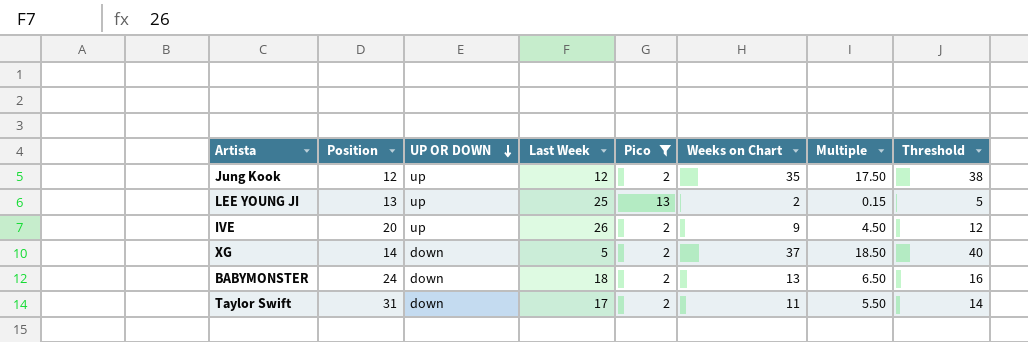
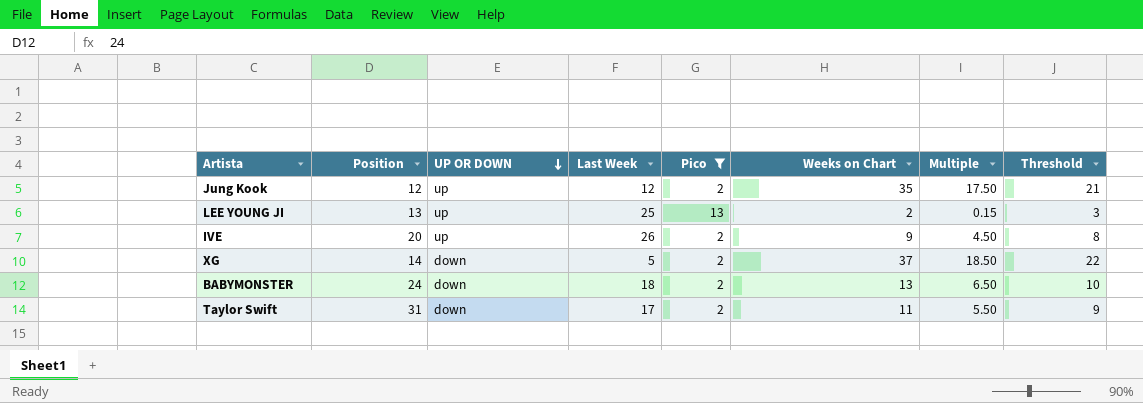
column Threshold | formula: [Weeks on Chart] + 3 -> [Multiple] + 3

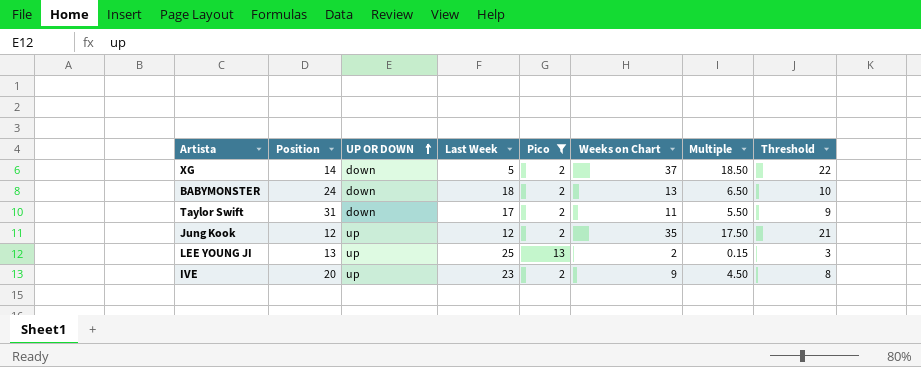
row order: UP OR DOWN descending -> UP OR DOWN ascending
IVE | Last Week: 26 -> 23

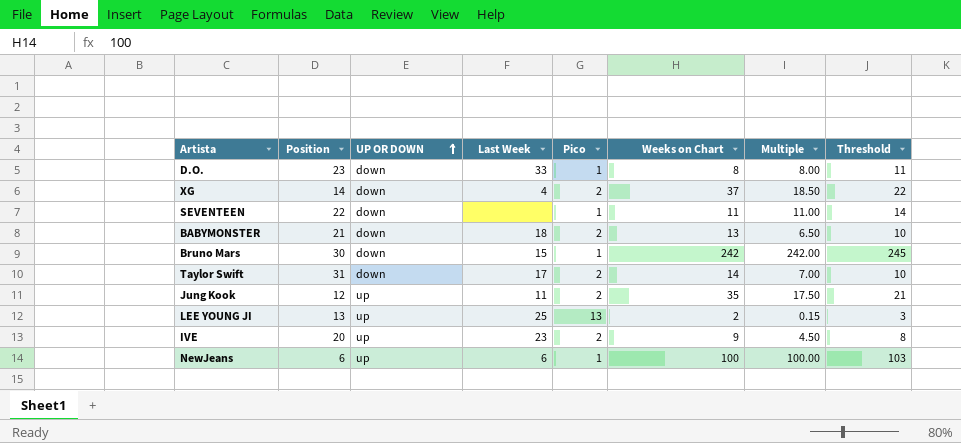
filter: Pico != 1 -> none
XG | Last Week: 5 -> 4
BABYMONSTER | Position: 24 -> 21
Taylor Swift | Weeks on Chart: 11 -> 14
Taylor Swift | Multiple: 5.50 -> 7.00
Taylor Swift | Threshold: 9 -> 10
Jung Kook | Last Week: 12 -> 11

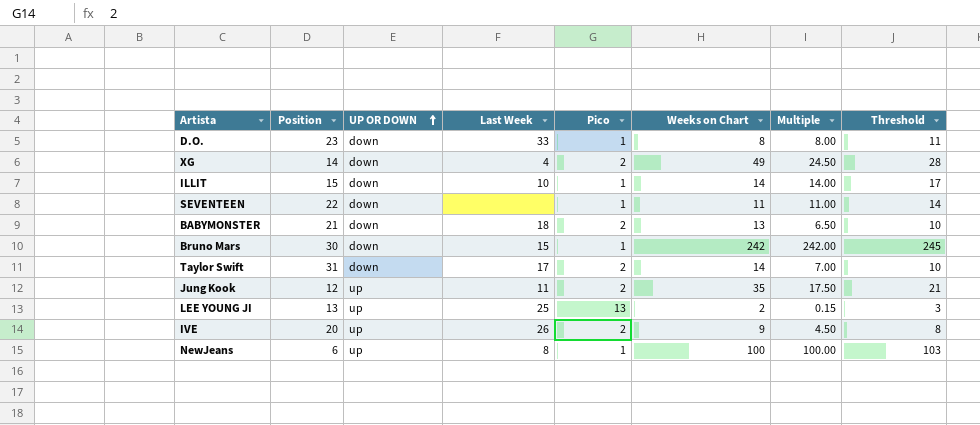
XG | Weeks on Chart: 37 -> 49
XG | Multiple: 18.50 -> 24.50
XG | Threshold: 22 -> 28
row ILLIT: none -> 15 | down | 10 | 1 | 14 | 14.00 | 17
IVE | Last Week: 23 -> 26
NewJeans | Last Week: 6 -> 8

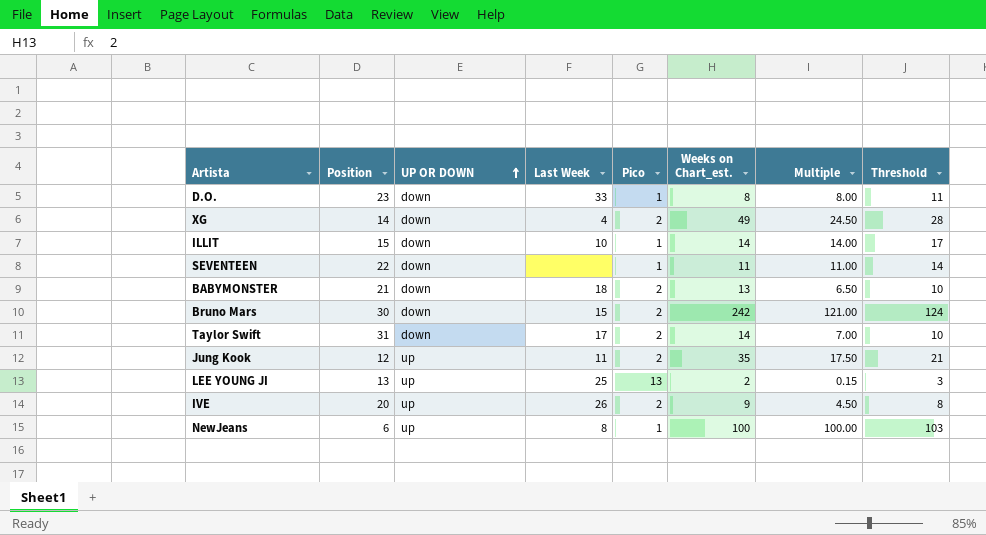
column name: Weeks on Chart -> Weeks on Chart_est.
Bruno Mars | Pico: 1 -> 2
Bruno Mars | Multiple: 242.00 -> 121.00
Bruno Mars | Threshold: 245 -> 124

